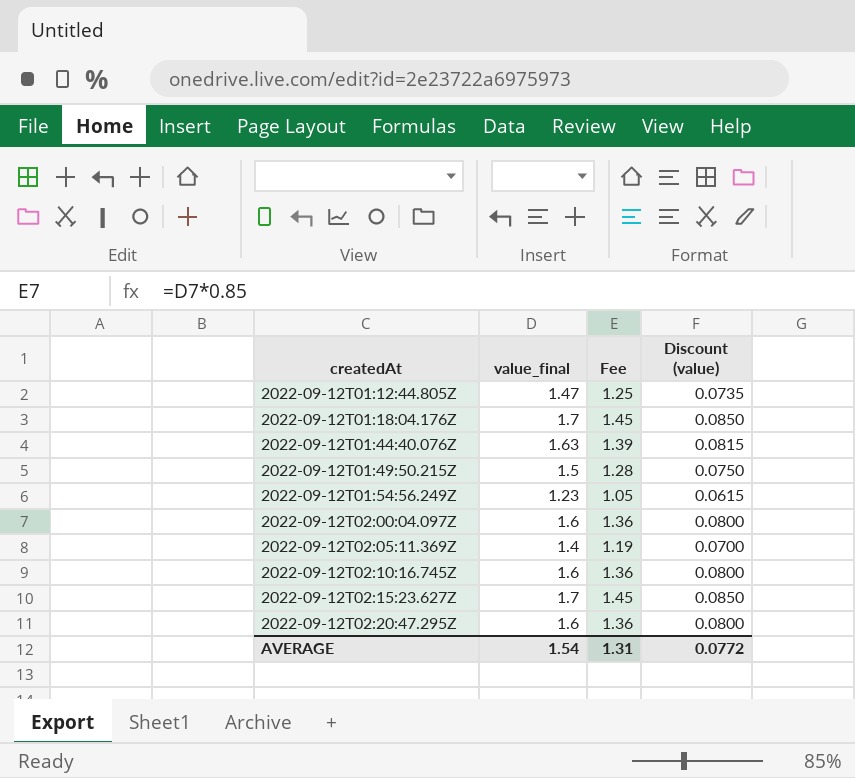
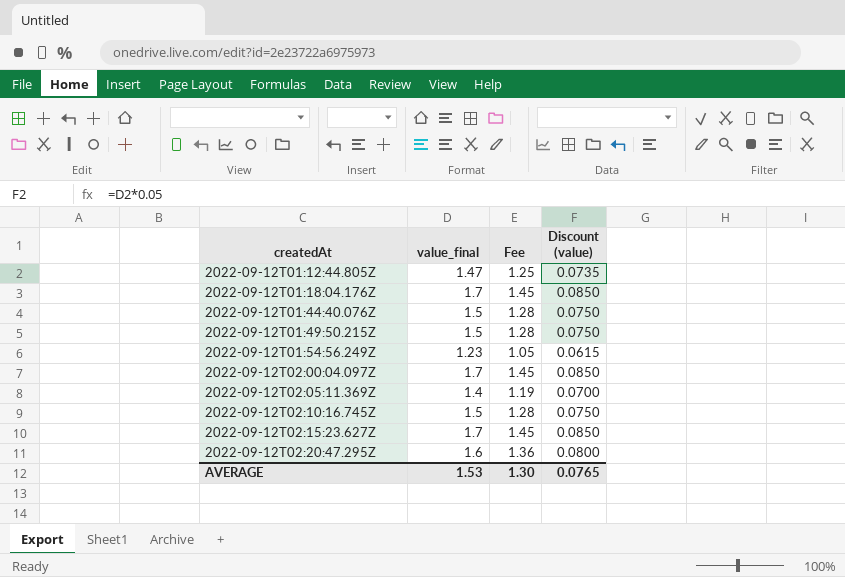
2022-09-12T01:44:40.076Z | value_final: 1.63 -> 1.5
2022-09-12T01:44:40.076Z | Fee: 1.39 -> 1.28
2022-09-12T01:44:40.076Z | Discount (value): 0.0815 -> 0.0750
2022-09-12T02:00:04.097Z | value_final: 1.6 -> 1.7
2022-09-12T02:00:04.097Z | Fee: 1.36 -> 1.45
2022-09-12T02:00:04.097Z | Discount (value): 0.0800 -> 0.0850
2022-09-12T02:10:16.745Z | value_final: 1.6 -> 1.5
2022-09-12T02:10:16.745Z | Fee: 1.36 -> 1.28
2022-09-12T02:10:16.745Z | Discount (value): 0.0800 -> 0.0750
AVERAGE | value_final: 1.54 -> 1.53
AVERAGE | Fee: 1.31 -> 1.30
AVERAGE | Discount (value): 0.0772 -> 0.0765

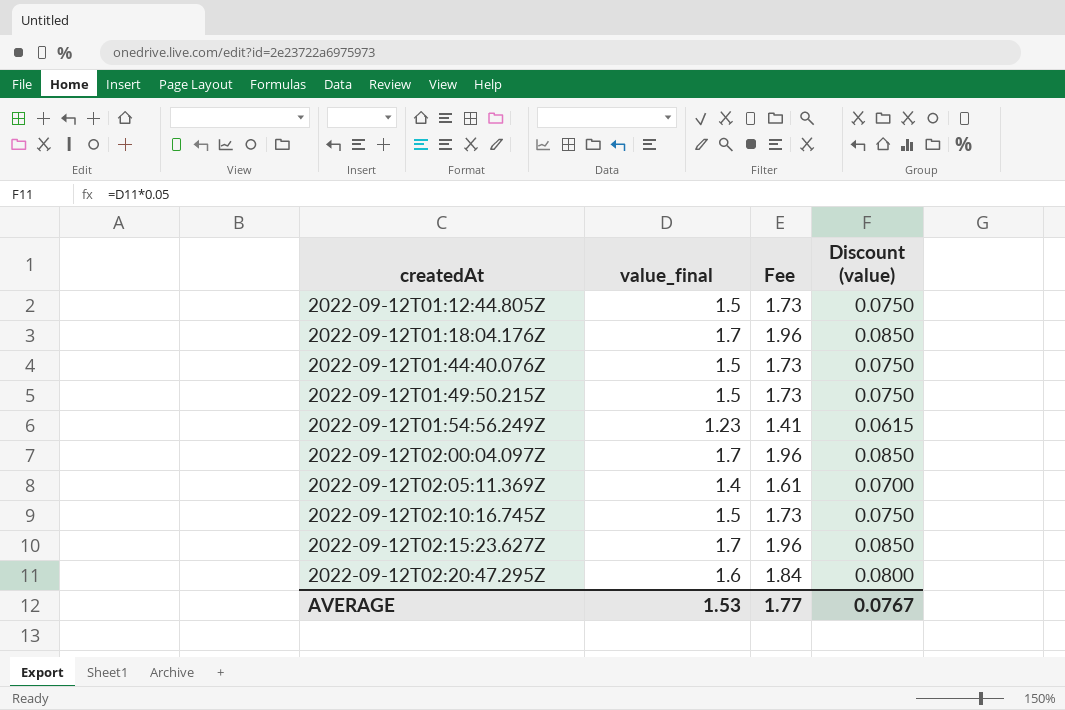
column Fee | formula: [value_final] * 0.85 -> [value_final] * 1.15
2022-09-12T01:12:44.805Z | value_final: 1.47 -> 1.5
2022-09-12T01:12:44.805Z | Discount (value): 0.0735 -> 0.0750
AVERAGE | Fee: 1.30 -> 1.77
AVERAGE | Discount (value): 0.0765 -> 0.0767

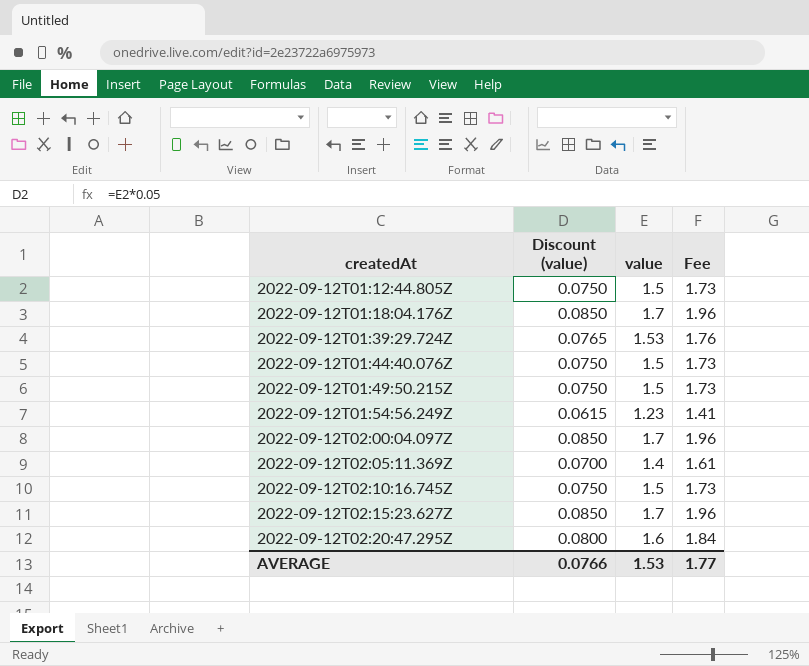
column Discount (value) | position: 4 -> 2
column name: value_final -> value
row 2022-09-12T01:39:29.724Z: none -> 0.0765 | 1.53 | 1.76
AVERAGE | Discount (value): 0.0767 -> 0.0766

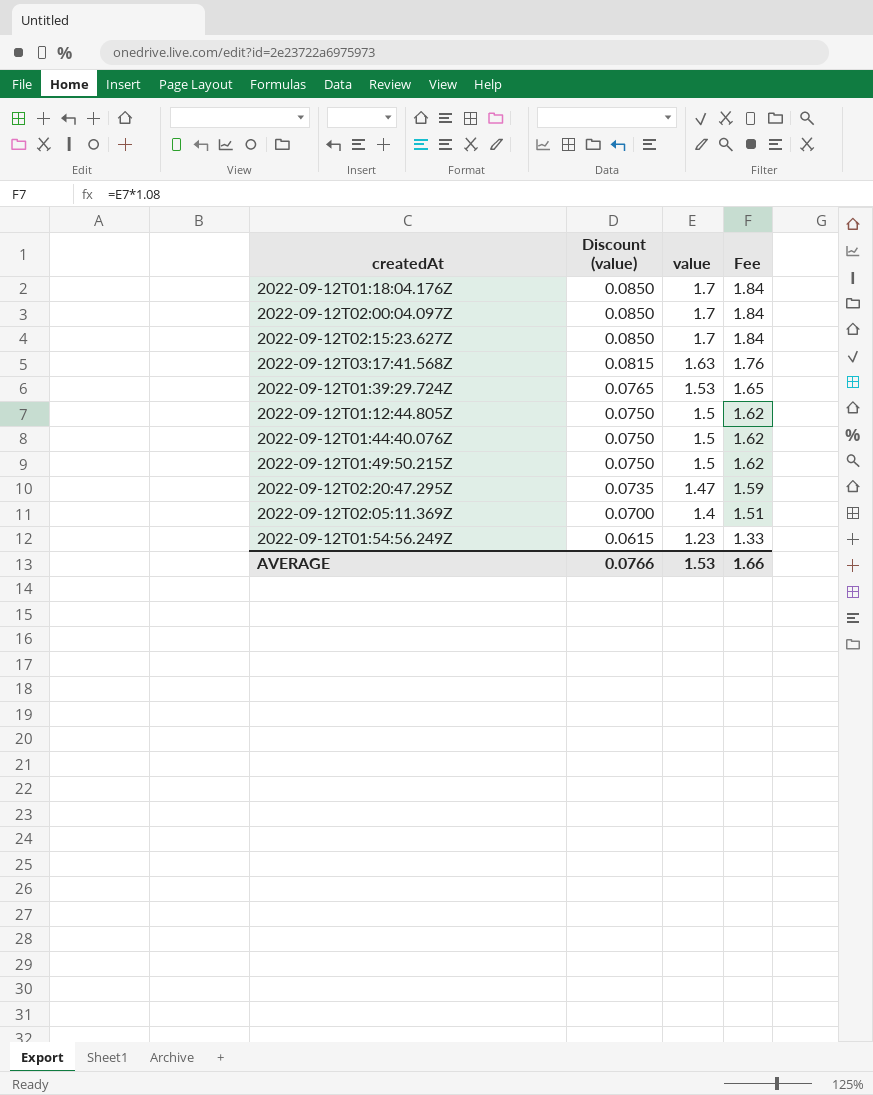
row order: createdAt ascending -> Discount (value) descending
column Fee | formula: [value] * 1.15 -> [value] * 1.08
row 2022-09-12T02:10:16.745Z: 0.0750 | 1.5 | 1.73 -> none
row 2022-09-12T03:17:41.568Z: none -> 0.0815 | 1.63 | 1.76
2022-09-12T02:20:47.295Z | Discount (value): 0.0800 -> 0.0735
2022-09-12T02:20:47.295Z | value: 1.6 -> 1.47
AVERAGE | Fee: 1.77 -> 1.66

